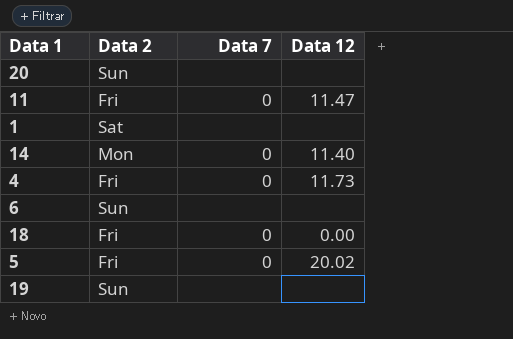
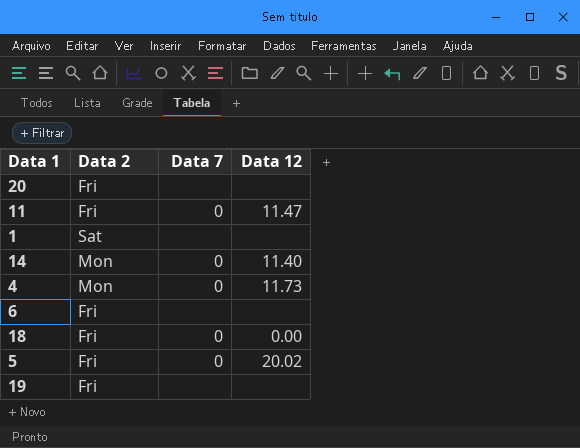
20 | Data 2: Sun -> Fri
4 | Data 2: Fri -> Mon
6 | Data 2: Sun -> Fri
19 | Data 2: Sun -> Fri

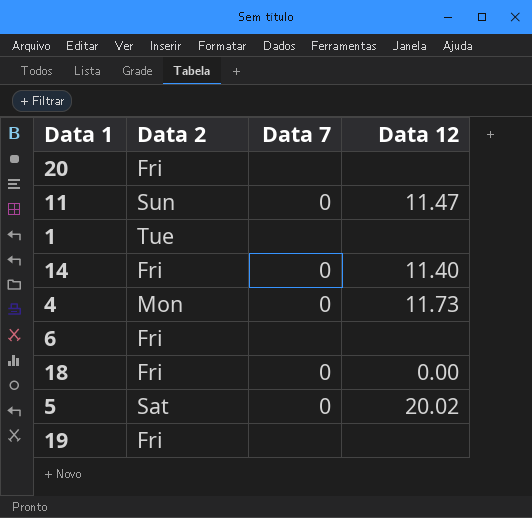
11 | Data 2: Fri -> Sun
1 | Data 2: Sat -> Tue
14 | Data 2: Mon -> Fri
5 | Data 2: Fri -> Sat

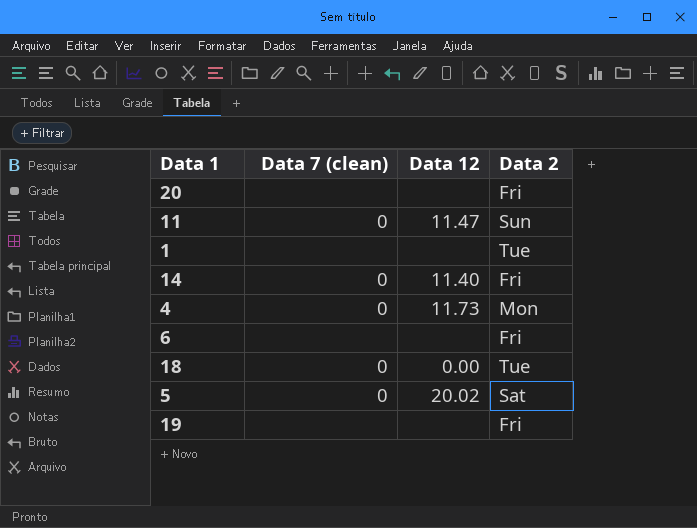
column name: Data 7 -> Data 7 (clean)
column Data 2 | position: 2 -> 4
18 | Data 2: Fri -> Tue

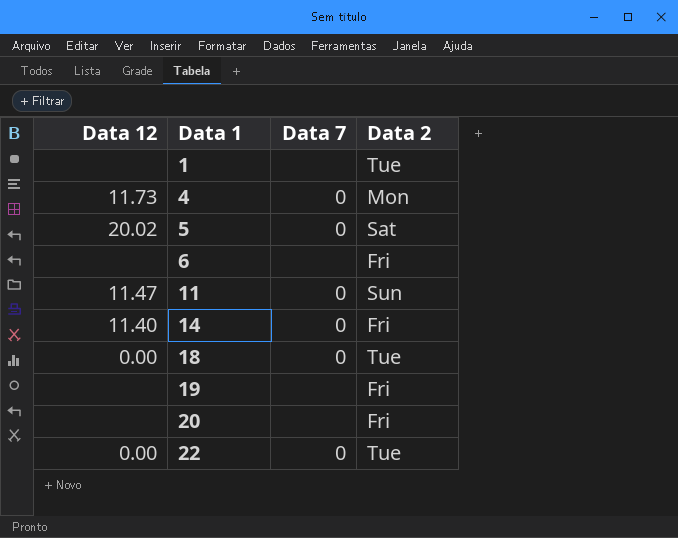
row order: none -> Data 1 ascending
column Data 12 | position: 3 -> 1
column name: Data 7 (clean) -> Data 7
row 22: none -> 0.00 | 0 | Tue

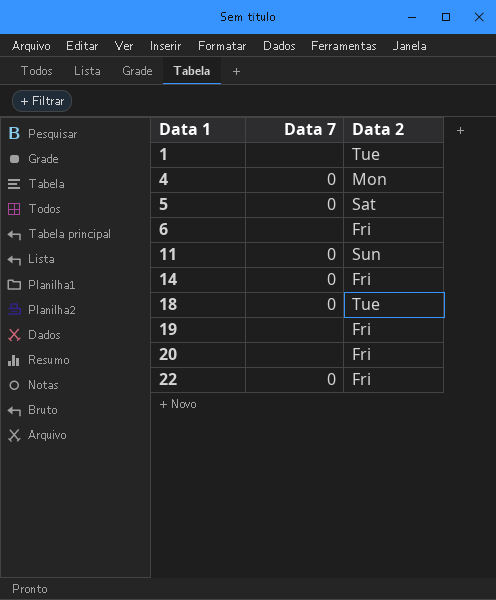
column Data 12 | position: 1 -> none
22 | Data 2: Tue -> Fri

